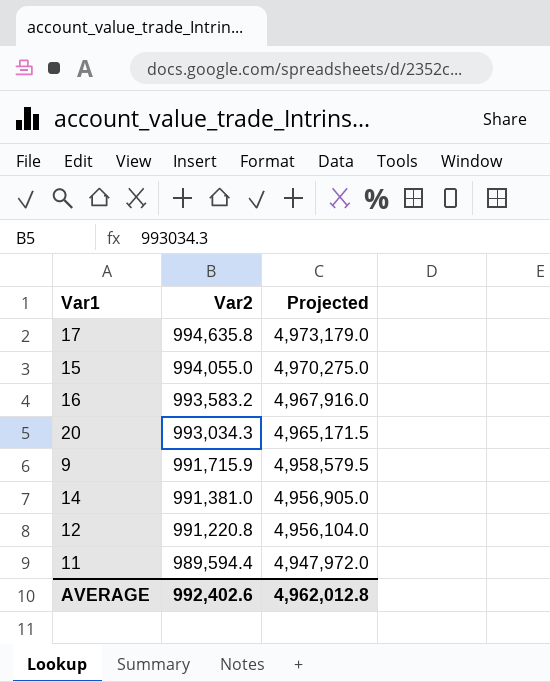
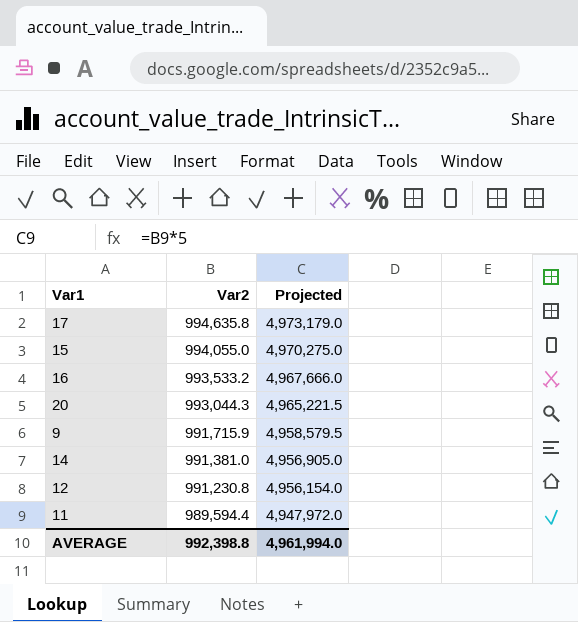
16 | Var2: 993,583.2 -> 993,533.2
16 | Projected: 4,967,916.0 -> 4,967,666.0
20 | Var2: 993,034.3 -> 993,044.3
20 | Projected: 4,965,171.5 -> 4,965,221.5
12 | Var2: 991,220.8 -> 991,230.8
12 | Projected: 4,956,104.0 -> 4,956,154.0
AVERAGE | Var2: 992,402.6 -> 992,398.8
AVERAGE | Projected: 4,962,012.8 -> 4,961,994.0

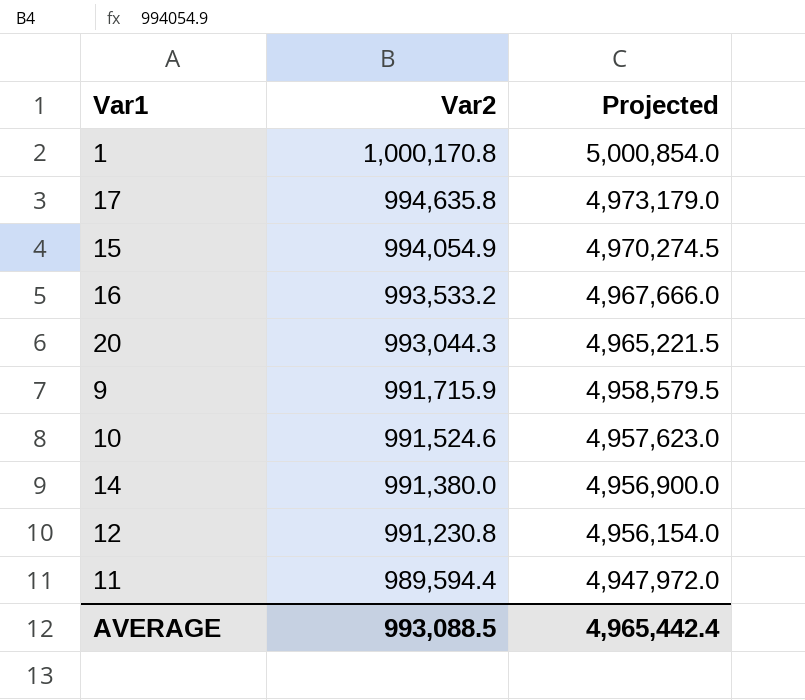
row 1: none -> 1,000,170.8 | 5,000,854.0
15 | Var2: 994,055.0 -> 994,054.9
15 | Projected: 4,970,275.0 -> 4,970,274.5
row 10: none -> 991,524.6 | 4,957,623.0
14 | Var2: 991,381.0 -> 991,380.0
14 | Projected: 4,956,905.0 -> 4,956,900.0
AVERAGE | Var2: 992,398.8 -> 993,088.5
AVERAGE | Projected: 4,961,994.0 -> 4,965,442.4

